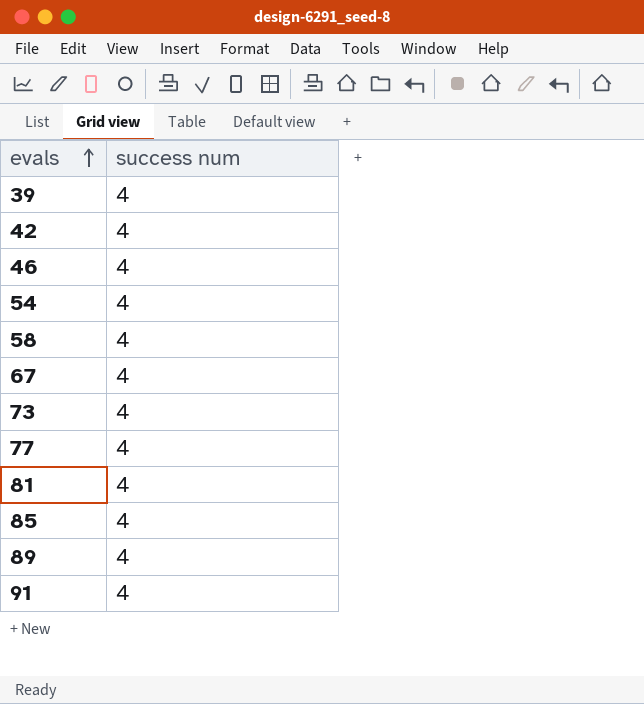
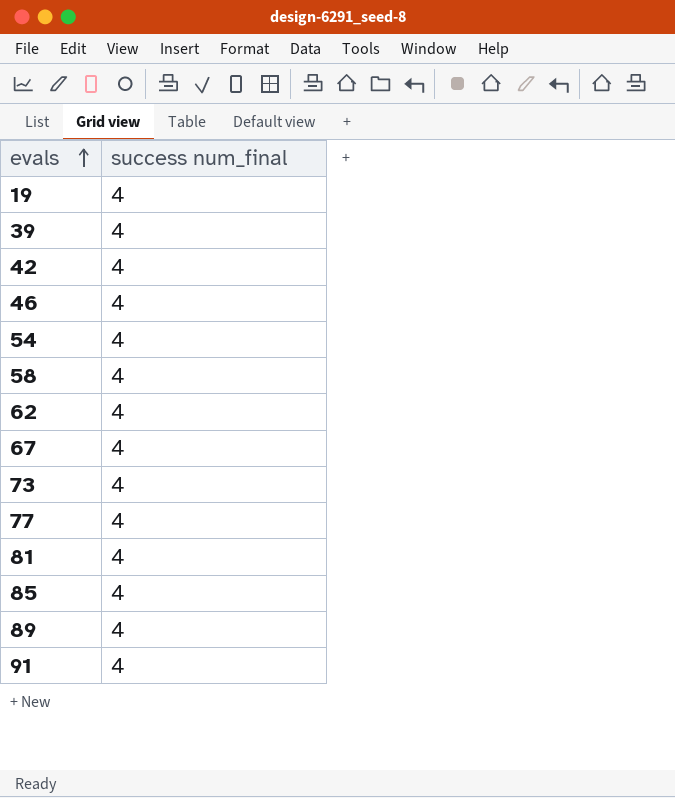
column name: success num -> success num_final
row 19: none -> 4
row 62: none -> 4

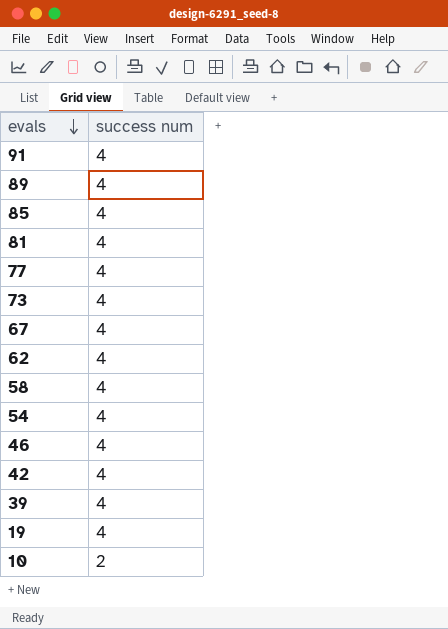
row order: evals ascending -> evals descending
column name: success num_final -> success num
row 10: none -> 2

